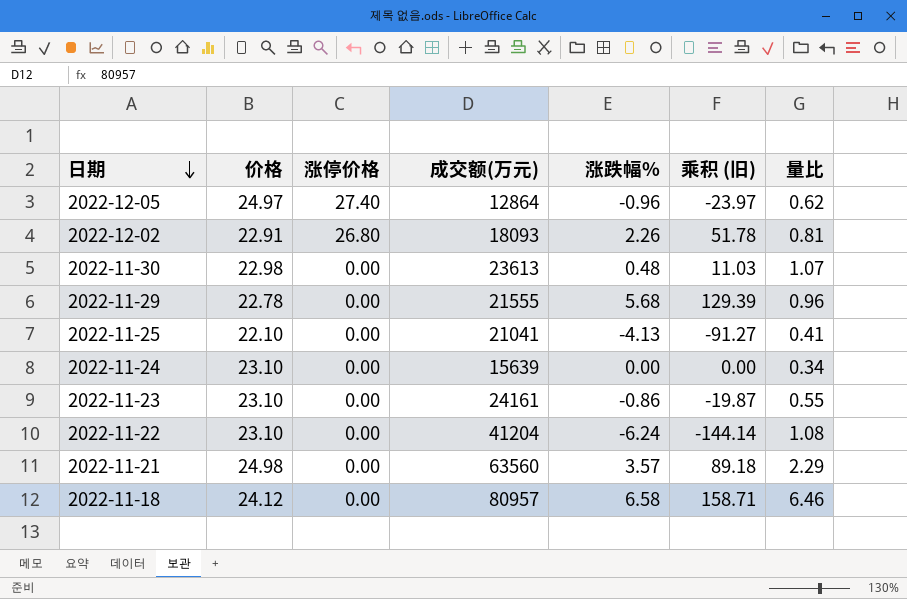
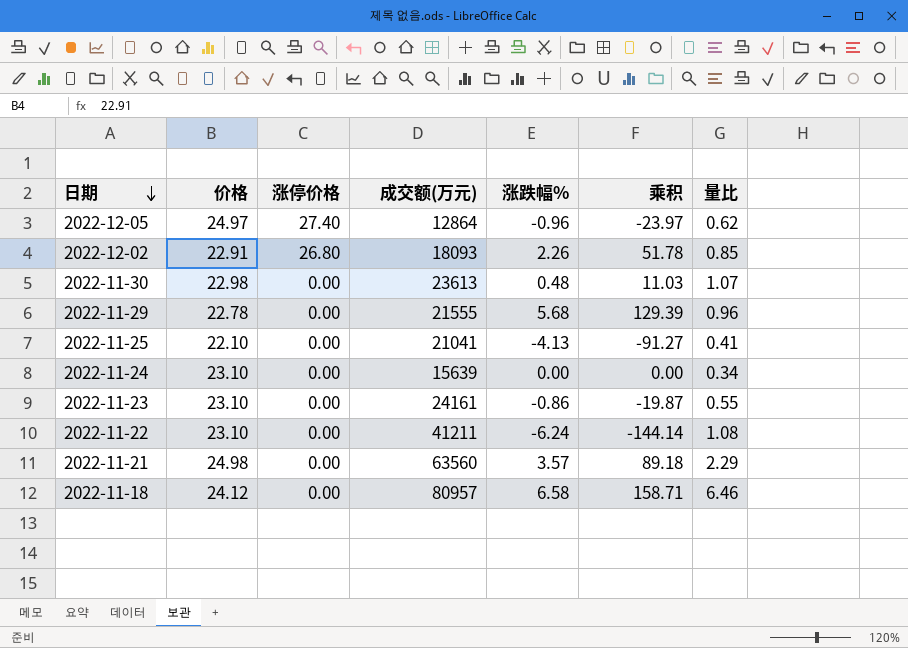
column name: 乘积 (旧) -> 乘积
2022-12-02 | 量比: 0.81 -> 0.85
2022-11-22 | 成交额(万元): 41204 -> 41211

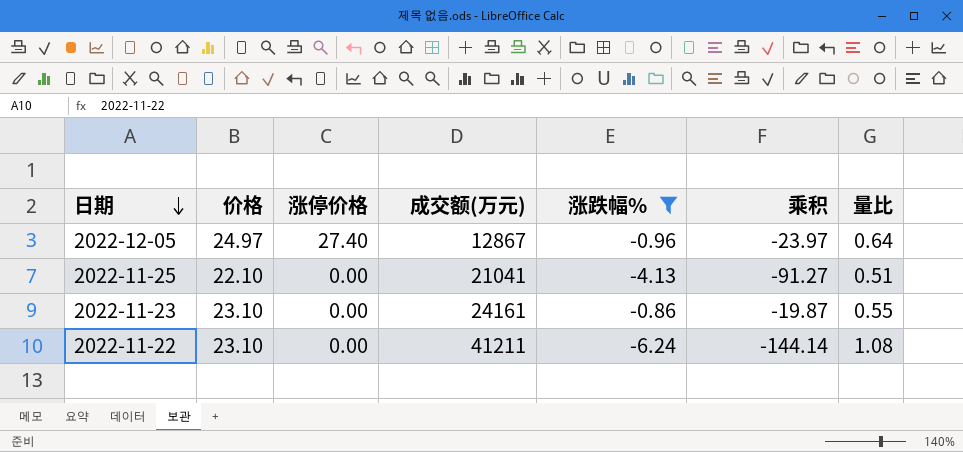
filter: none -> 涨跌幅% <= -0.86
2022-12-05 | 成交额(万元): 12864 -> 12867
2022-12-05 | 量比: 0.62 -> 0.64
2022-11-25 | 量比: 0.41 -> 0.51

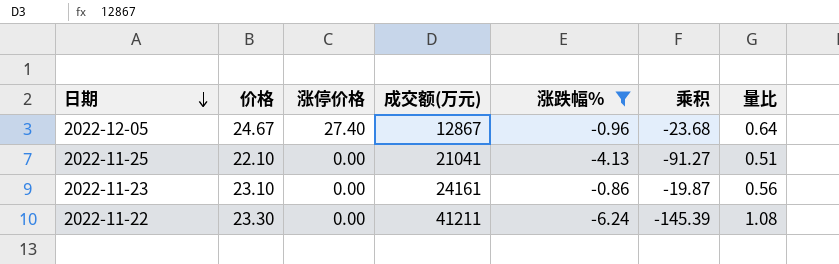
2022-12-05 | 价格: 24.97 -> 24.67
2022-12-05 | 乘积: -23.97 -> -23.68
2022-11-23 | 量比: 0.55 -> 0.56
2022-11-22 | 价格: 23.10 -> 23.30
2022-11-22 | 乘积: -144.14 -> -145.39

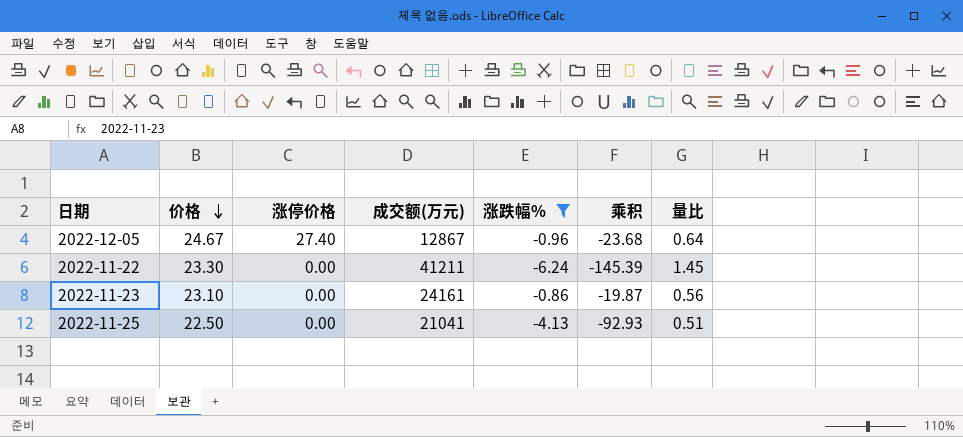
row order: 日期 descending -> 价格 descending
2022-11-22 | 量比: 1.08 -> 1.45
2022-11-25 | 价格: 22.10 -> 22.50
2022-11-25 | 乘积: -91.27 -> -92.93

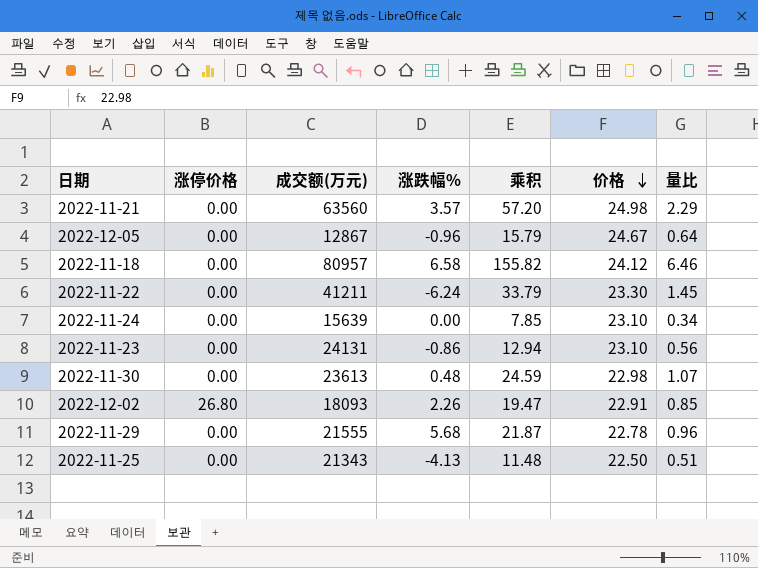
filter: 涨跌幅% <= -0.86 -> none
column 乘积 | formula: [价格] * [涨跌幅%] -> [价格] * [量比]
column 价格 | position: 2 -> 6
2022-12-05 | 涨停价格: 27.40 -> 0.00
2022-11-23 | 成交额(万元): 24161 -> 24131
2022-11-25 | 成交额(万元): 21041 -> 21343

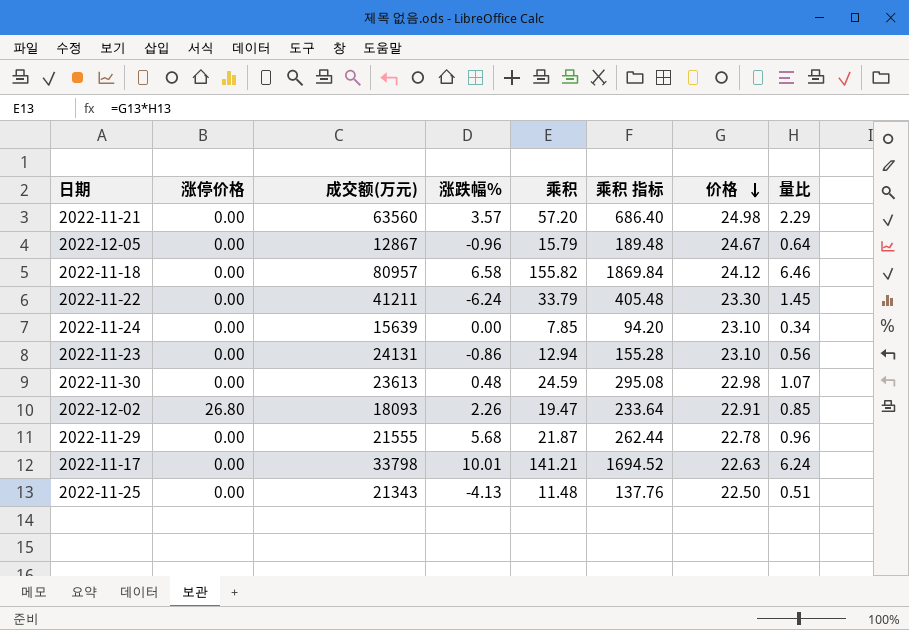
column 乘积 指标 | formula: none -> [乘积] * 12
row 2022-11-17: none -> 0.00 | 33798 | 10.01 | 141.21 | 1694.52 | 22.63 | 6.24

